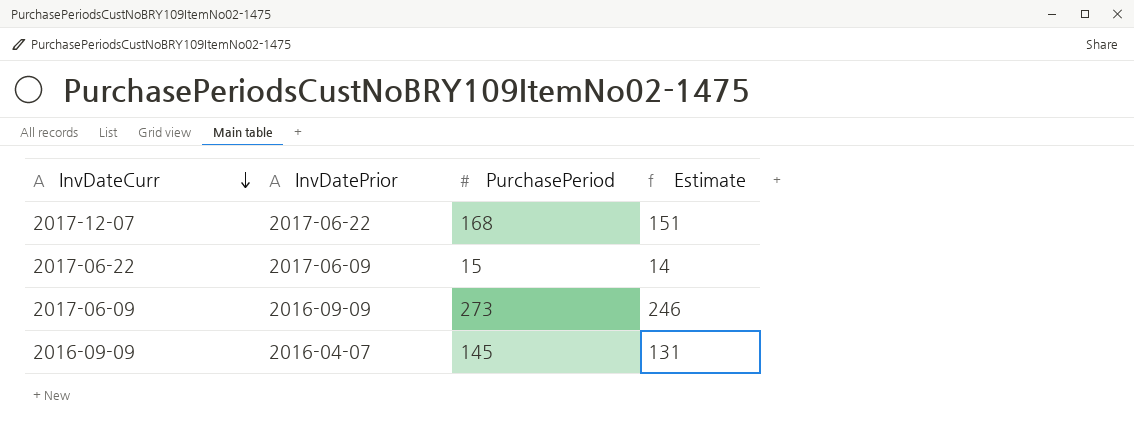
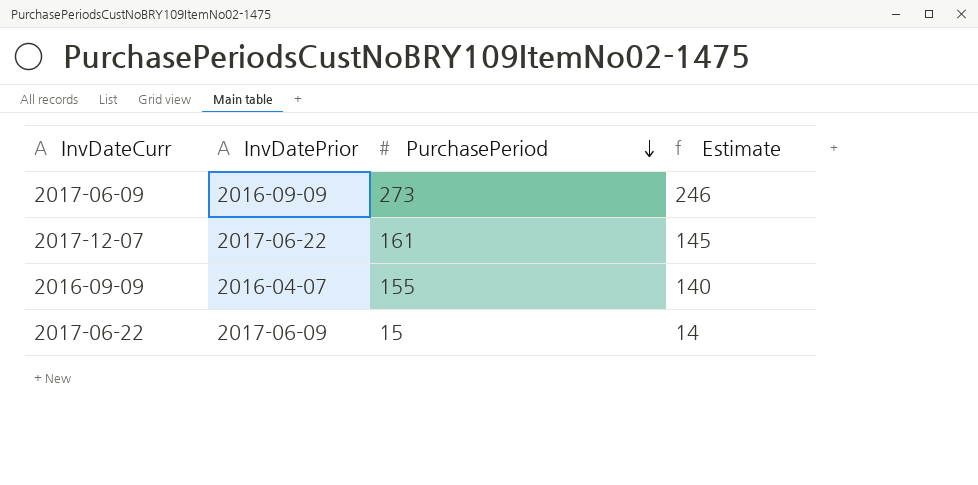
row order: InvDateCurr descending -> PurchasePeriod descending
2017-12-07 | PurchasePeriod: 168 -> 161
2017-12-07 | Estimate: 151 -> 145
2016-09-09 | PurchasePeriod: 145 -> 155
2016-09-09 | Estimate: 131 -> 140

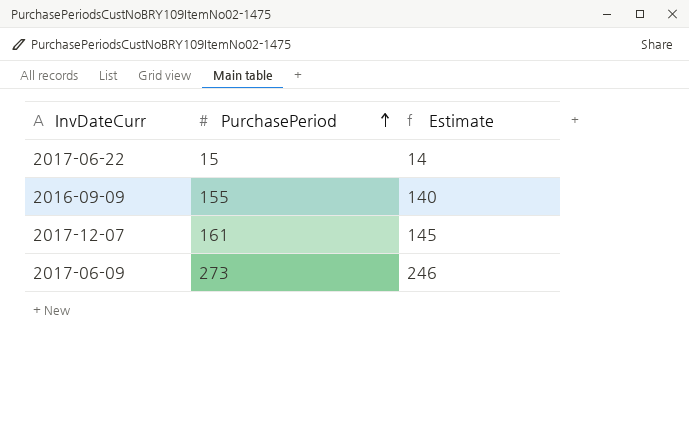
row order: PurchasePeriod descending -> PurchasePeriod ascending
column InvDatePrior | position: 2 -> none

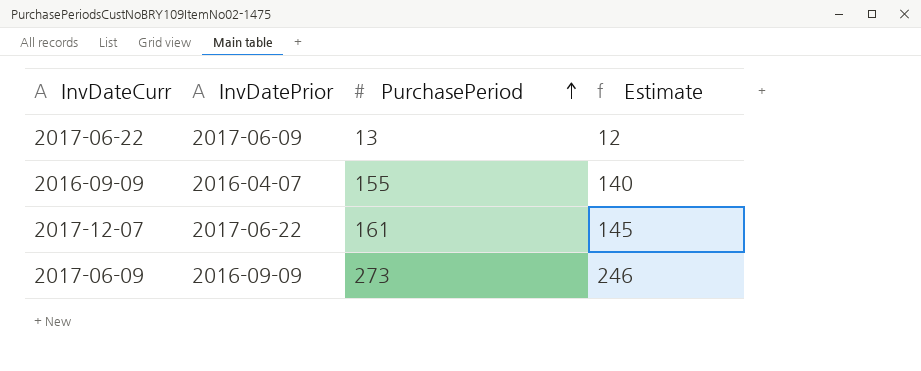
column InvDatePrior | position: none -> 2
2017-06-22 | PurchasePeriod: 15 -> 13
2017-06-22 | Estimate: 14 -> 12

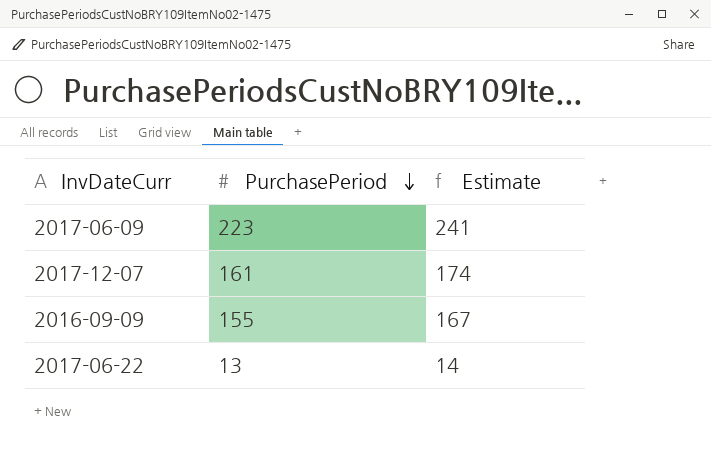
row order: PurchasePeriod ascending -> PurchasePeriod descending
column InvDatePrior | position: 2 -> none
column Estimate | formula: [PurchasePeriod] * 0.9 -> [PurchasePeriod] * 1.08
2017-06-09 | PurchasePeriod: 273 -> 223

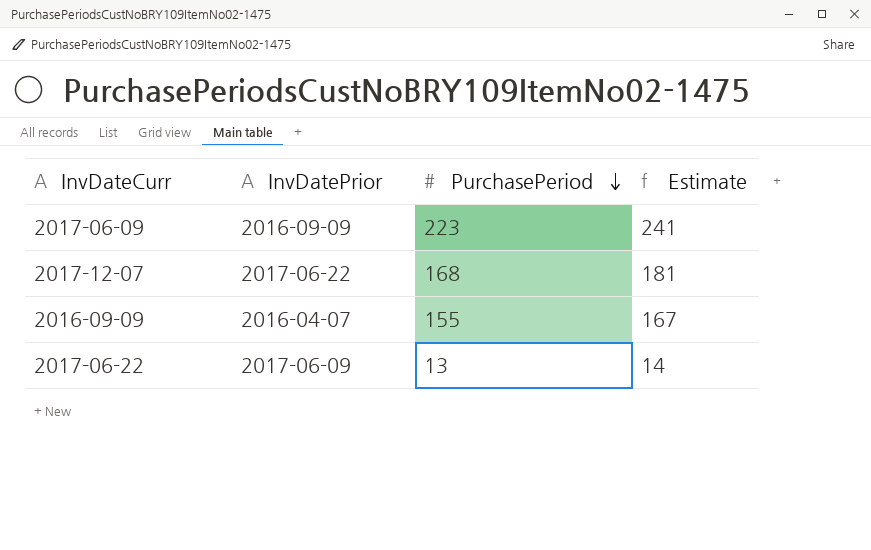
column InvDatePrior | position: none -> 2
2017-12-07 | PurchasePeriod: 161 -> 168
2017-12-07 | Estimate: 174 -> 181

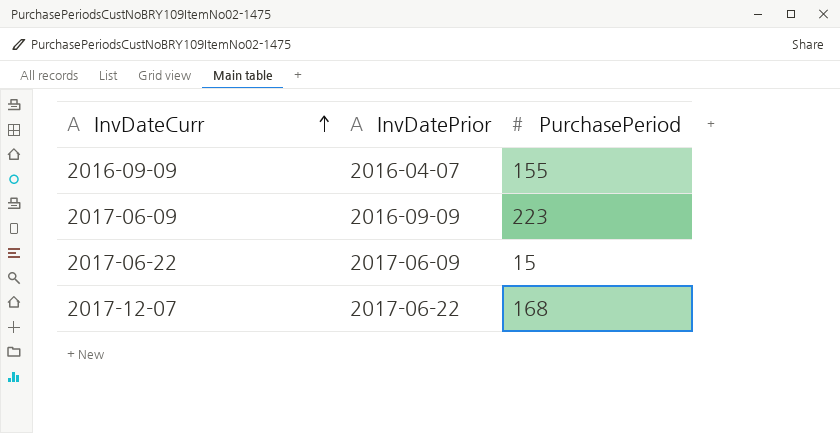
row order: PurchasePeriod descending -> InvDateCurr ascending
column Estimate | formula: [PurchasePeriod] * 1.08 -> none
2017-06-22 | PurchasePeriod: 13 -> 15

